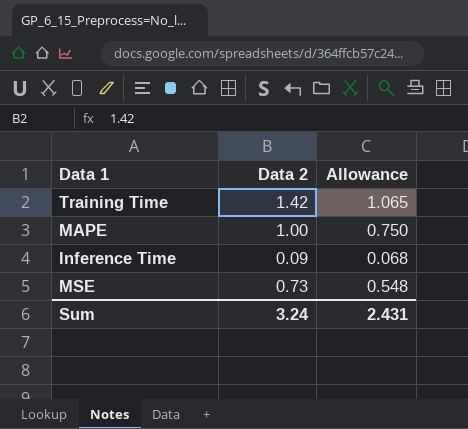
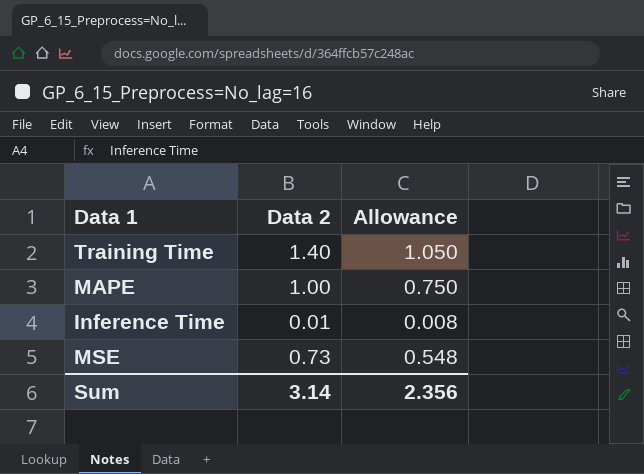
Training Time | Data 2: 1.42 -> 1.40
Training Time | Allowance: 1.065 -> 1.050
Inference Time | Data 2: 0.09 -> 0.01
Inference Time | Allowance: 0.068 -> 0.008
Sum | Data 2: 3.24 -> 3.14
Sum | Allowance: 2.431 -> 2.356

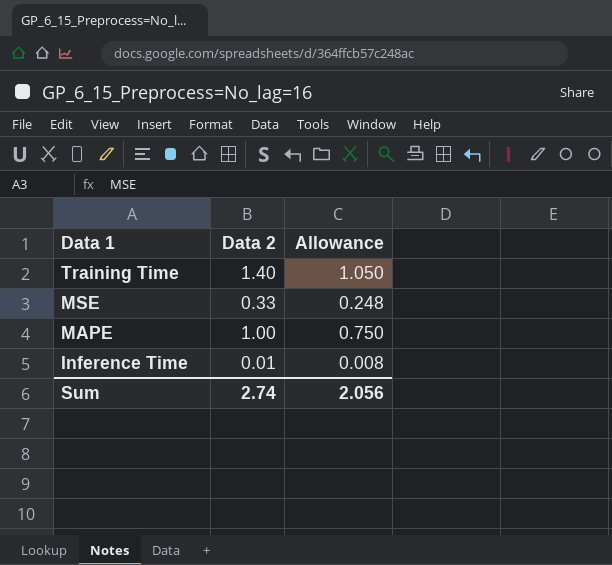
row order: none -> Data 1 descending
MSE | Data 2: 0.73 -> 0.33
MSE | Allowance: 0.548 -> 0.248
Sum | Data 2: 3.14 -> 2.74
Sum | Allowance: 2.356 -> 2.056

